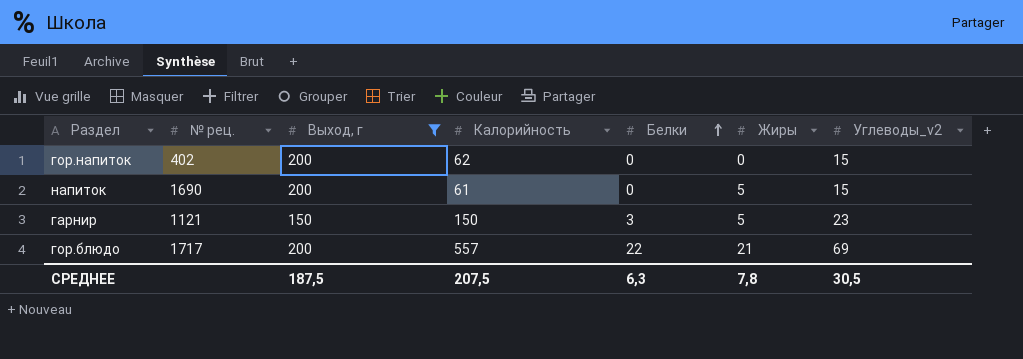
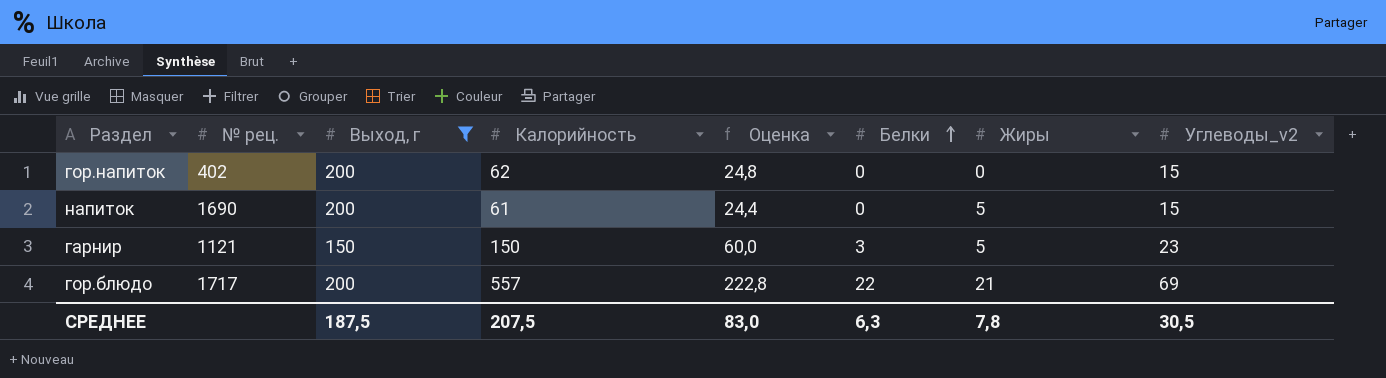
column Оценка | formula: none -> [Калорийность] * 0,4

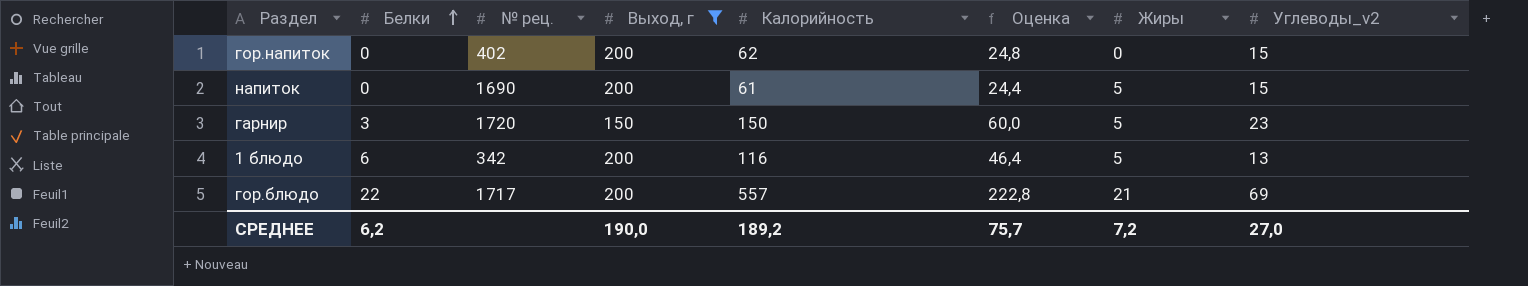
column Белки | position: 6 -> 2
гарнир | № рец.: 1121 -> 1720
row 1 блюдо: none -> 6 | 342 | 200 | 116 | 46,4 | 5 | 13
СРЕДНЕЕ | Белки: 6,3 -> 6,2
СРЕДНЕЕ | Выход, г: 187,5 -> 190,0
СРЕДНЕЕ | Калорийность: 207,5 -> 189,2
СРЕДНЕЕ | Оценка: 83,0 -> 75,7
СРЕДНЕЕ | Жиры: 7,8 -> 7,2
СРЕДНЕЕ | Углеводы_v2: 30,5 -> 27,0

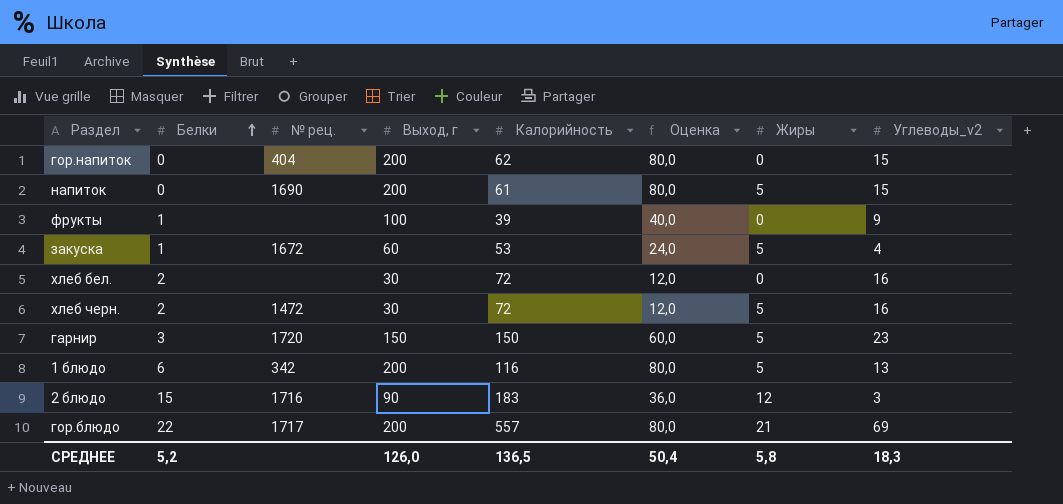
filter: Выход, г >= 150 -> none
column Оценка | formula: [Калорийность] * 0,4 -> [Выход, г] * 0,4
гор.напиток | № рец.: 402 -> 404
СРЕДНЕЕ | Белки: 6,2 -> 5,2
СРЕДНЕЕ | Выход, г: 190,0 -> 126,0
СРЕДНЕЕ | Калорийность: 189,2 -> 136,5
СРЕДНЕЕ | Оценка: 75,7 -> 50,4
СРЕДНЕЕ | Жиры: 7,2 -> 5,8
СРЕДНЕЕ | Углеводы_v2: 27,0 -> 18,3

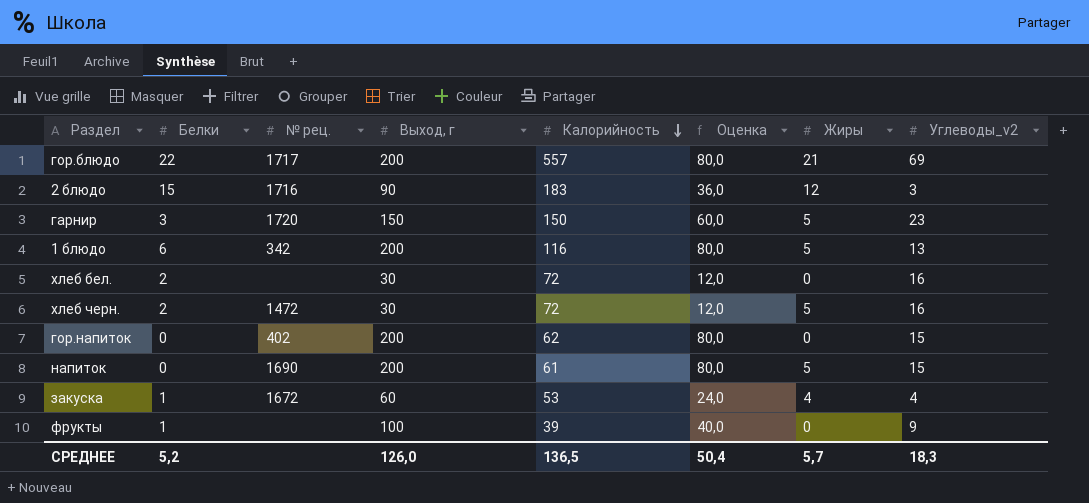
row order: Белки ascending -> Калорийность descending
гор.напиток | № рец.: 404 -> 402
закуска | Жиры: 5 -> 4
СРЕДНЕЕ | Жиры: 5,8 -> 5,7

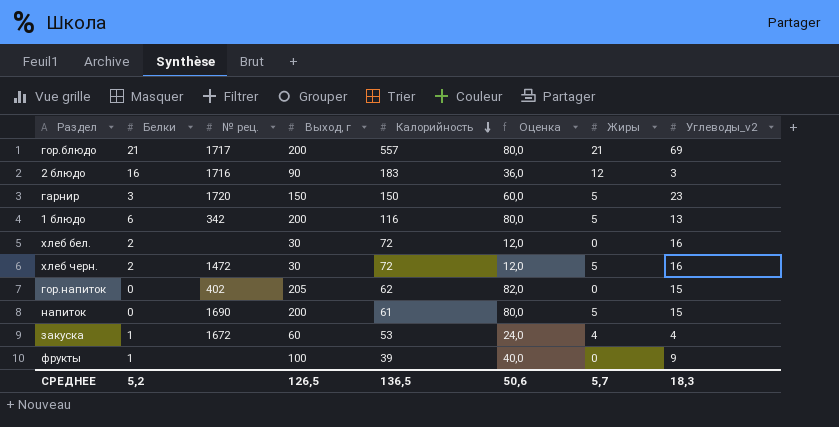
гор.блюдо | Белки: 22 -> 21
2 блюдо | Белки: 15 -> 16
гор.напиток | Выход, г: 200 -> 205
гор.напиток | Оценка: 80,0 -> 82,0
СРЕДНЕЕ | Выход, г: 126,0 -> 126,5
СРЕДНЕЕ | Оценка: 50,4 -> 50,6

